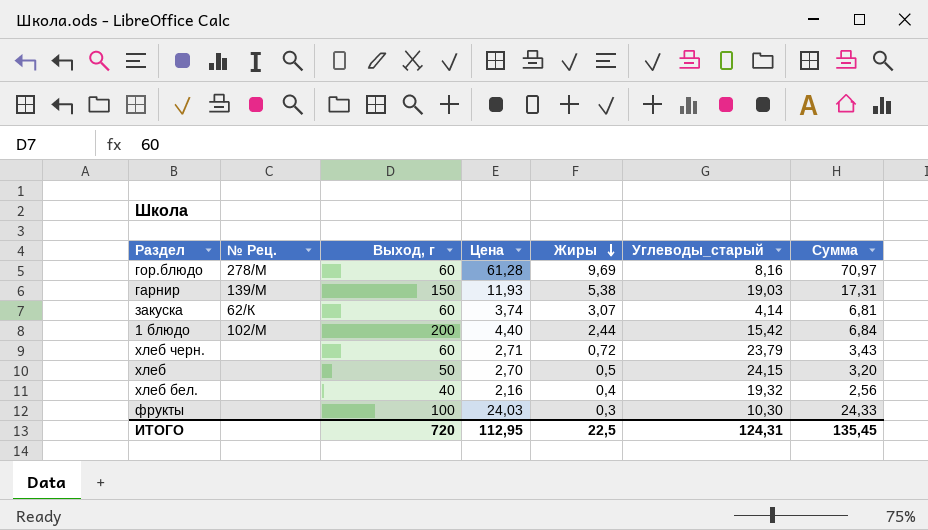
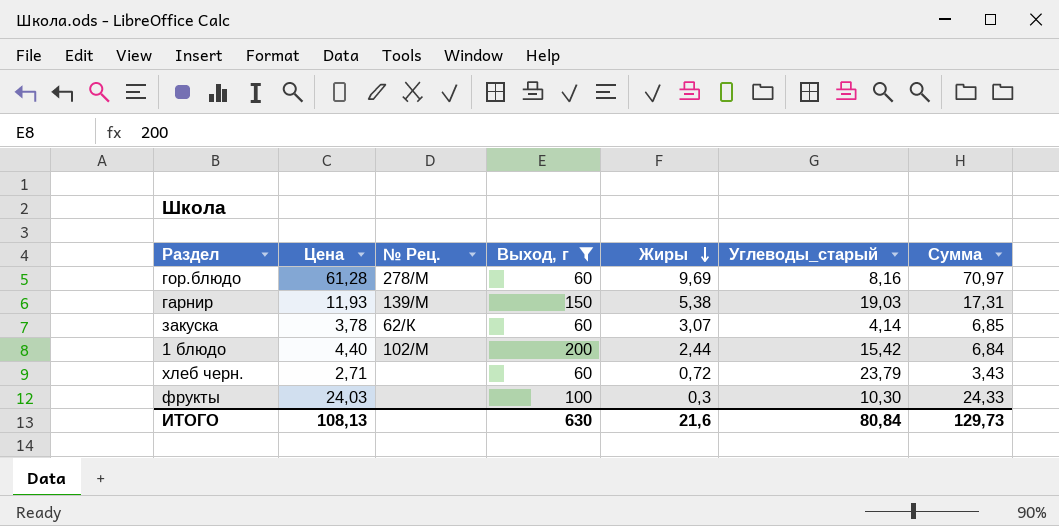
filter: none -> Выход, г >= 60
column Цена | position: 4 -> 2
закуска | Цена: 3,74 -> 3,78
закуска | Сумма: 6,81 -> 6,85
ИТОГО | Цена: 112,95 -> 108,13
ИТОГО | Выход, г: 720 -> 630
ИТОГО | Жиры: 22,5 -> 21,6
ИТОГО | Углеводы_старый: 124,31 -> 80,84
ИТОГО | Сумма: 135,45 -> 129,73

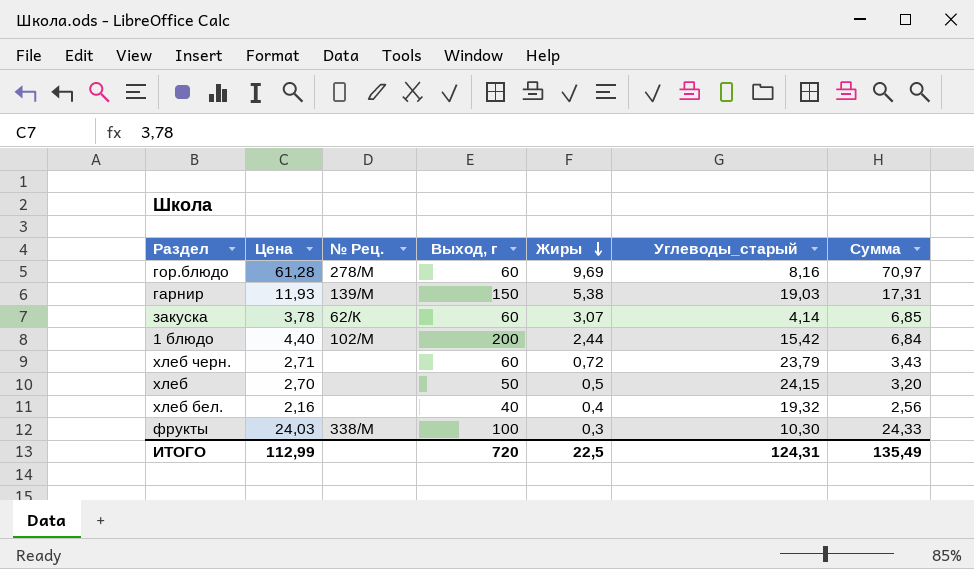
filter: Выход, г >= 60 -> none
фрукты | № Рец.: none -> 338/М
ИТОГО | Цена: 108,13 -> 112,99
ИТОГО | Выход, г: 630 -> 720
ИТОГО | Жиры: 21,6 -> 22,5
ИТОГО | Углеводы_старый: 80,84 -> 124,31
ИТОГО | Сумма: 129,73 -> 135,49

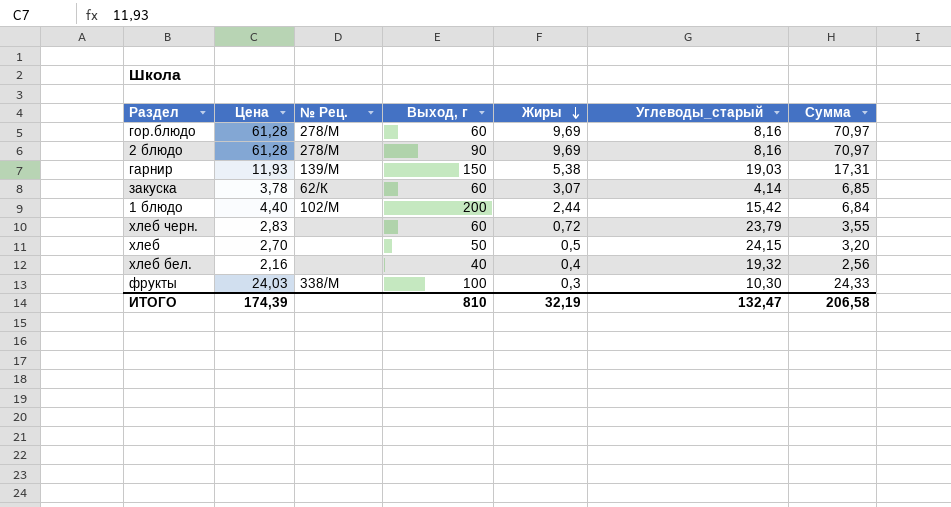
row 2 блюдо: none -> 61,28 | 278/М | 90 | 9,69 | 8,16 | 70,97
хлеб черн. | Цена: 2,71 -> 2,83
хлеб черн. | Сумма: 3,43 -> 3,55
ИТОГО | Цена: 112,99 -> 174,39
ИТОГО | Выход, г: 720 -> 810
ИТОГО | Жиры: 22,5 -> 32,19
ИТОГО | Углеводы_старый: 124,31 -> 132,47
ИТОГО | Сумма: 135,49 -> 206,58

